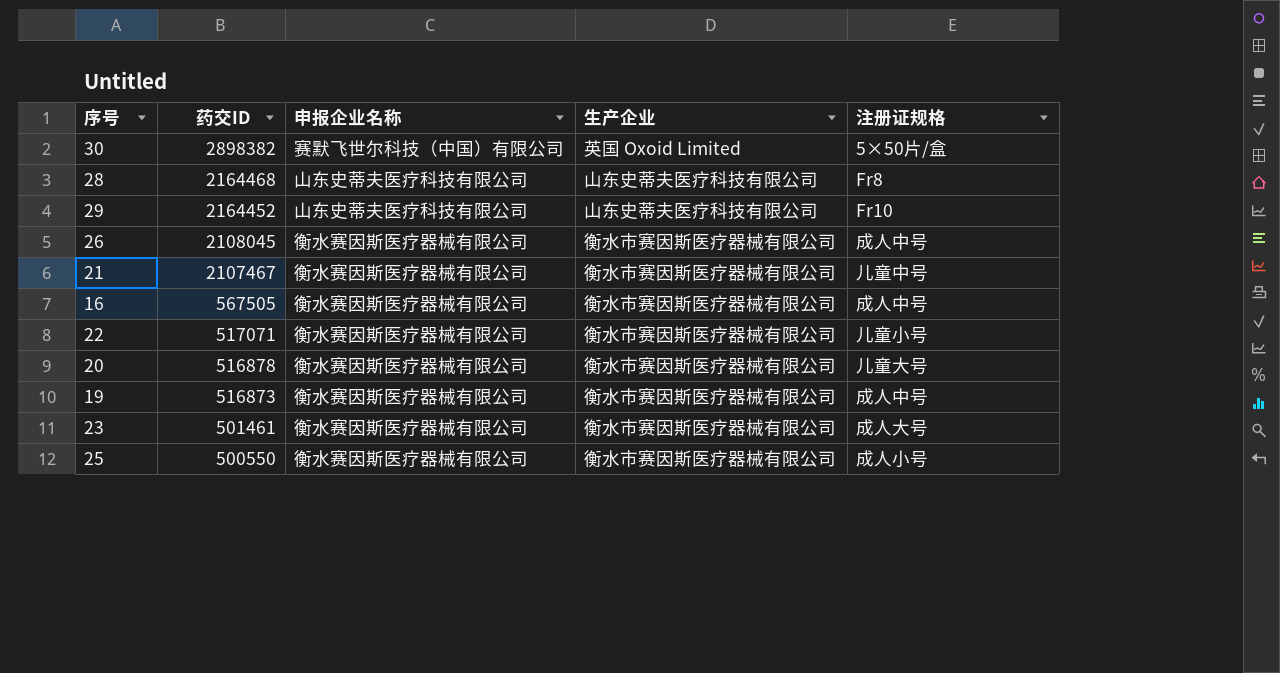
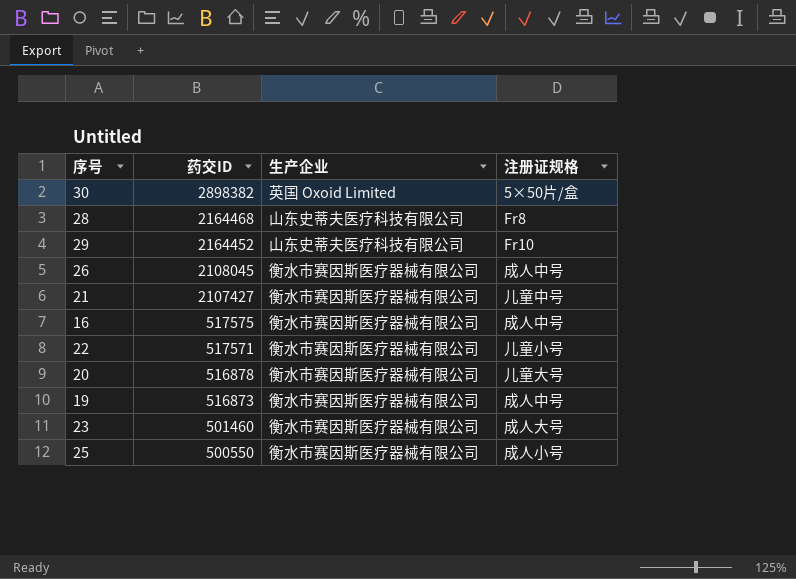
column 申报企业名称 | position: 3 -> none
21 | 药交ID: 2107467 -> 2107427
16 | 药交ID: 567505 -> 517575
22 | 药交ID: 517071 -> 517571
23 | 药交ID: 501461 -> 501460

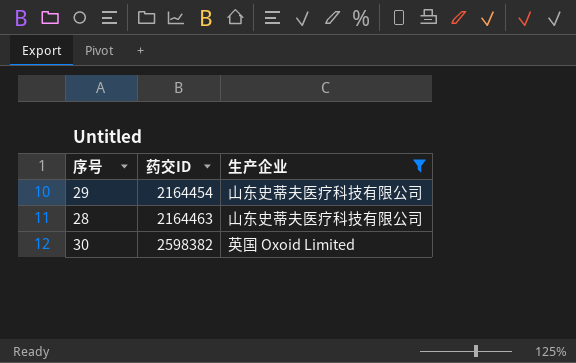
filter: none -> 生产企业 != 衡水市赛因斯医疗器械有限公司
row order: 药交ID descending -> 药交ID ascending
column 注册证规格 | position: 4 -> none
29 | 药交ID: 2164452 -> 2164454
28 | 药交ID: 2164468 -> 2164463
30 | 药交ID: 2898382 -> 2598382

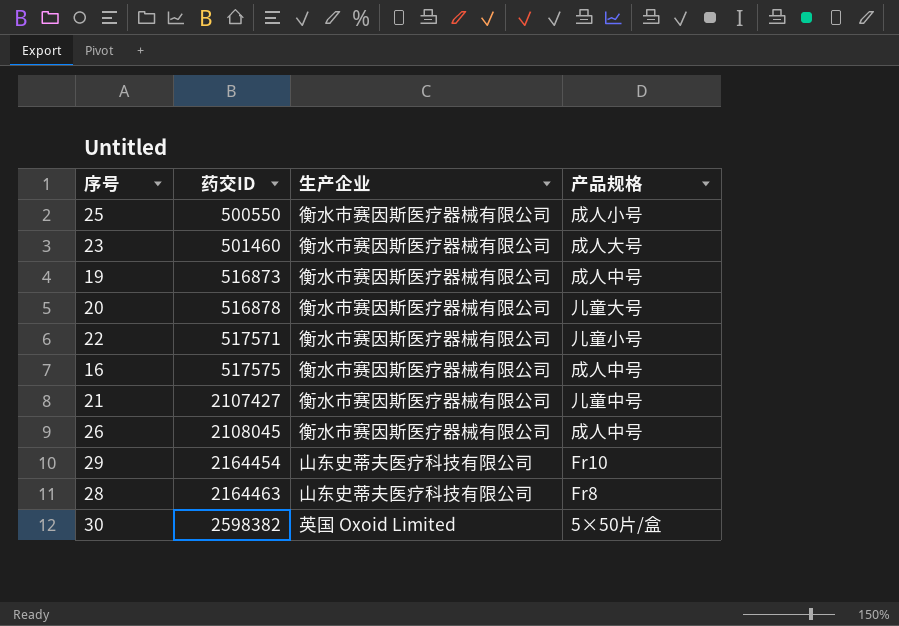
filter: 生产企业 != 衡水市赛因斯医疗器械有限公司 -> none
column 产品规格 | position: none -> 4

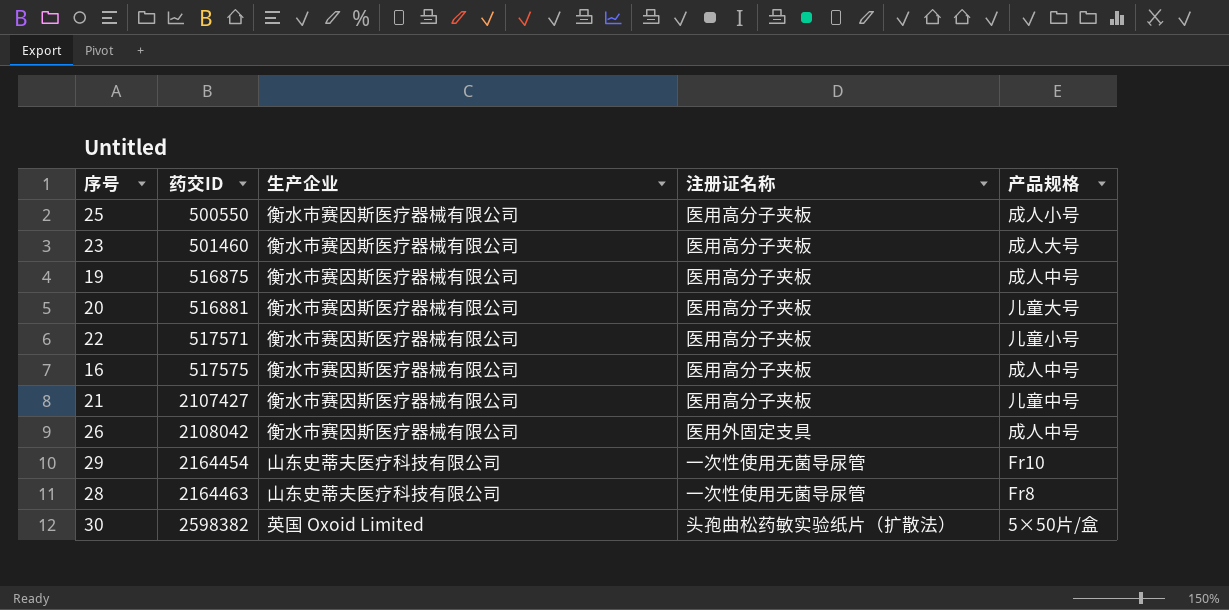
column 注册证名称 | position: none -> 4
19 | 药交ID: 516873 -> 516875
20 | 药交ID: 516878 -> 516881
26 | 药交ID: 2108045 -> 2108042

